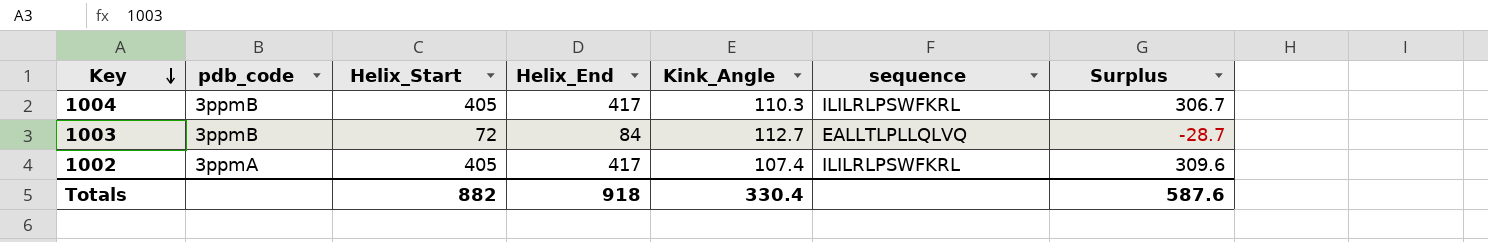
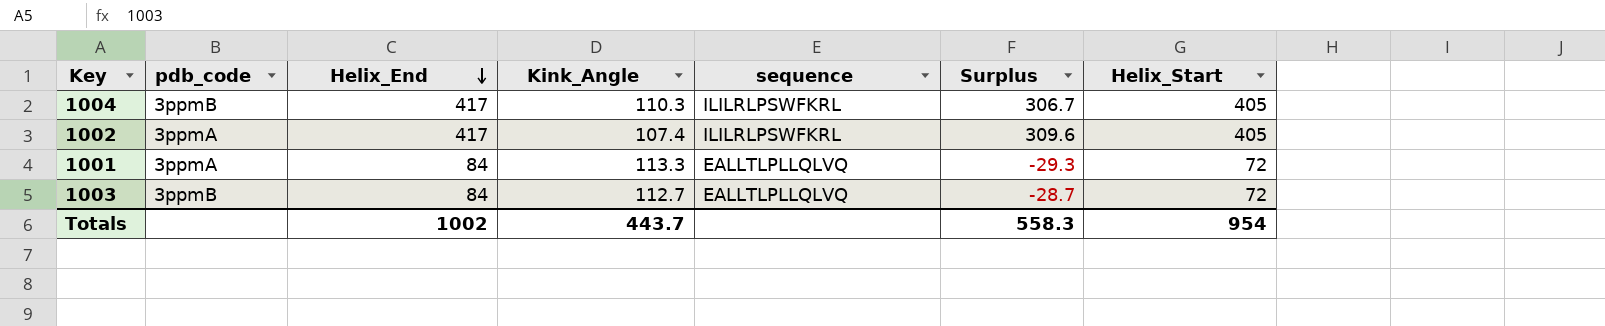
row order: Key descending -> Helix_End descending
column Helix_Start | position: 3 -> 7
row 1001: none -> 3ppmA | 84 | 113.3 | EALLTLPLLQLVQ | -29.3 | 72
Totals | Helix_End: 918 -> 1002
Totals | Kink_Angle: 330.4 -> 443.7
Totals | Surplus: 587.6 -> 558.3
Totals | Helix_Start: 882 -> 954

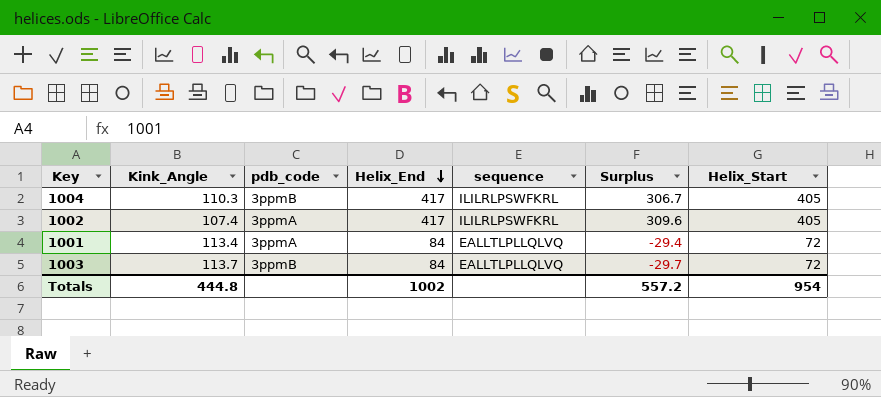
column Kink_Angle | position: 4 -> 2
1001 | Kink_Angle: 113.3 -> 113.4
1001 | Surplus: -29.3 -> -29.4
1003 | Kink_Angle: 112.7 -> 113.7
1003 | Surplus: -28.7 -> -29.7
Totals | Kink_Angle: 443.7 -> 444.8
Totals | Surplus: 558.3 -> 557.2

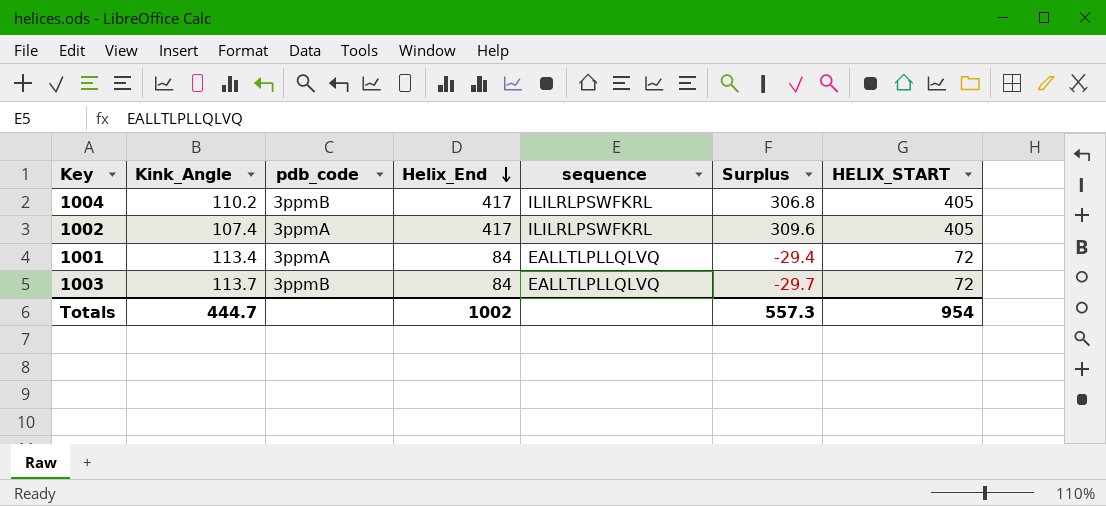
column name: Helix_Start -> HELIX_START
1004 | Kink_Angle: 110.3 -> 110.2
1004 | Surplus: 306.7 -> 306.8
Totals | Kink_Angle: 444.8 -> 444.7
Totals | Surplus: 557.2 -> 557.3

